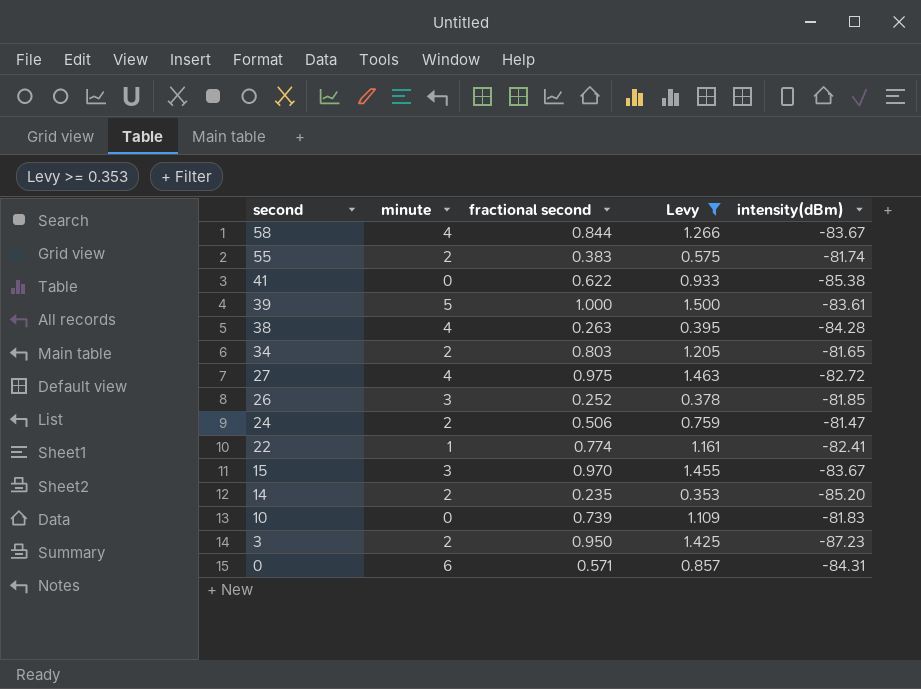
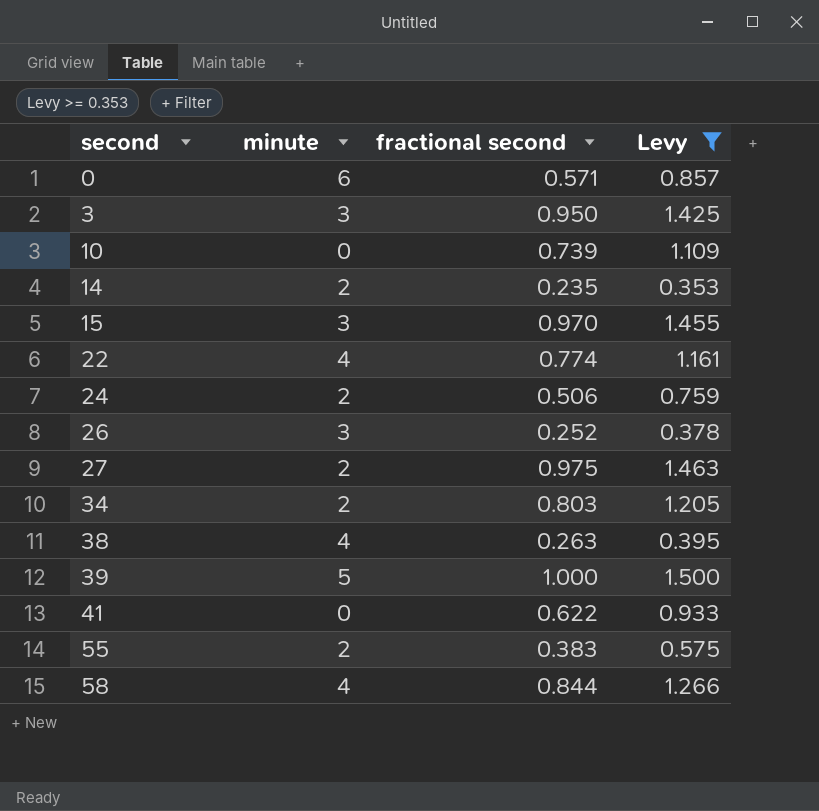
row order: second descending -> second ascending
column intensity(dBm) | position: 5 -> none
3 | minute: 2 -> 3
22 | minute: 1 -> 4
27 | minute: 4 -> 2

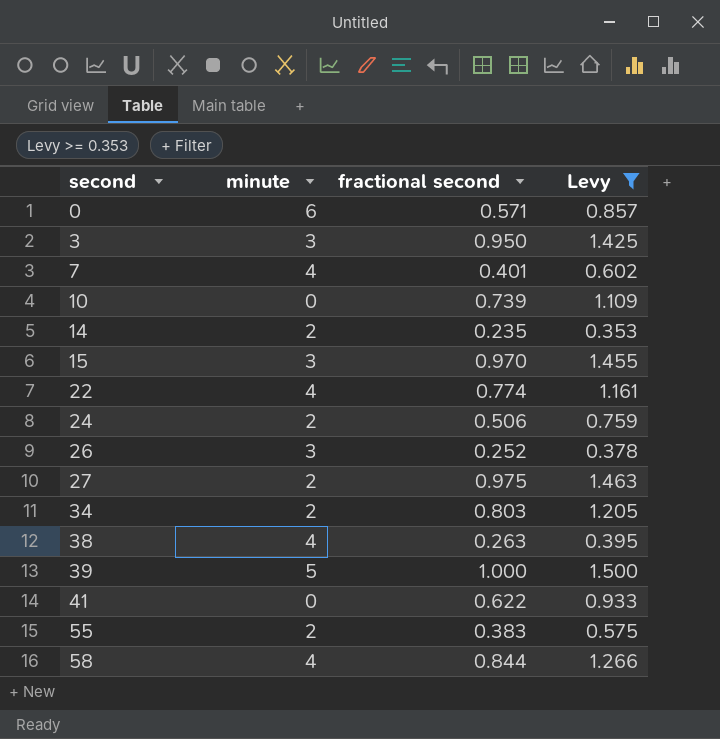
row 7: none -> 4 | 0.401 | 0.602

